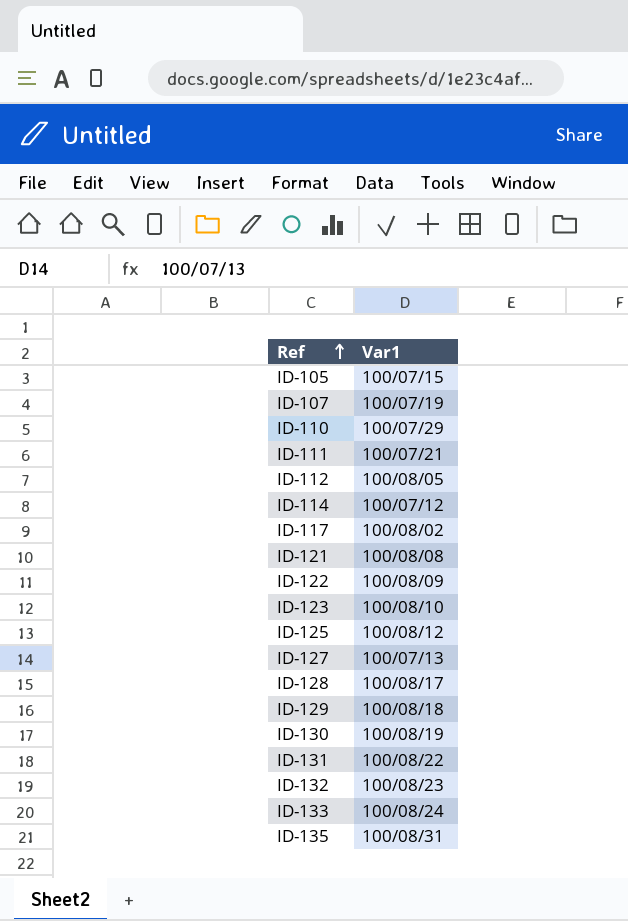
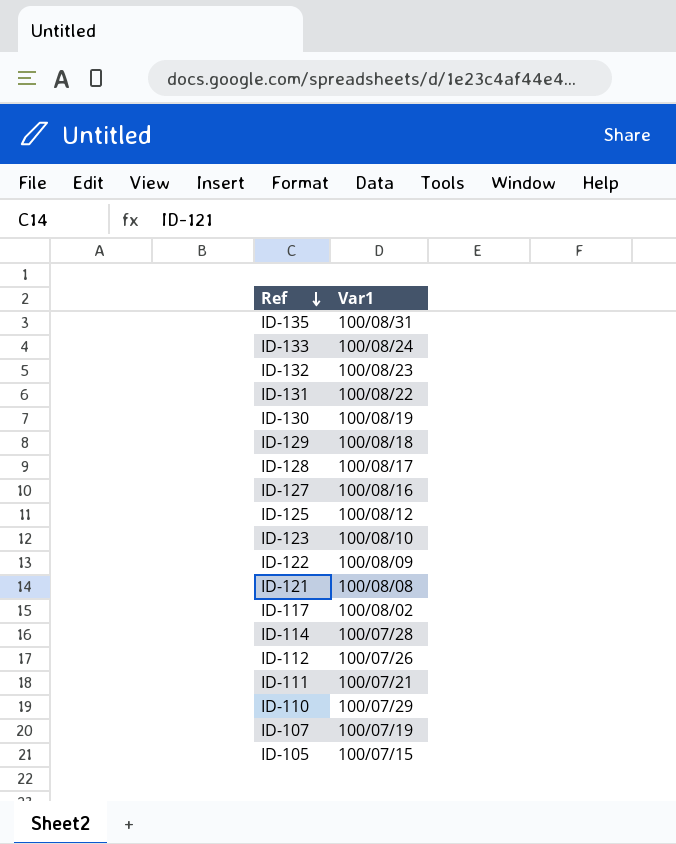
row order: Ref ascending -> Ref descending
ID-127 | Var1: 100/07/13 -> 100/08/16
ID-114 | Var1: 100/07/12 -> 100/07/28
ID-112 | Var1: 100/08/05 -> 100/07/26

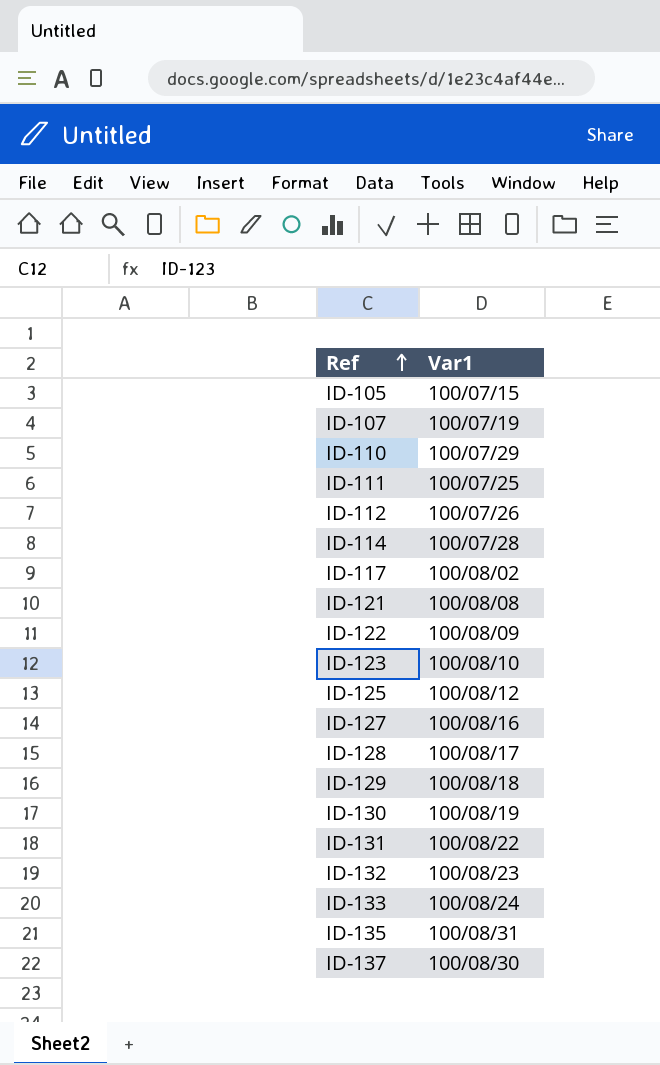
row order: Ref descending -> Ref ascending
ID-111 | Var1: 100/07/21 -> 100/07/25
row ID-137: none -> 100/08/30

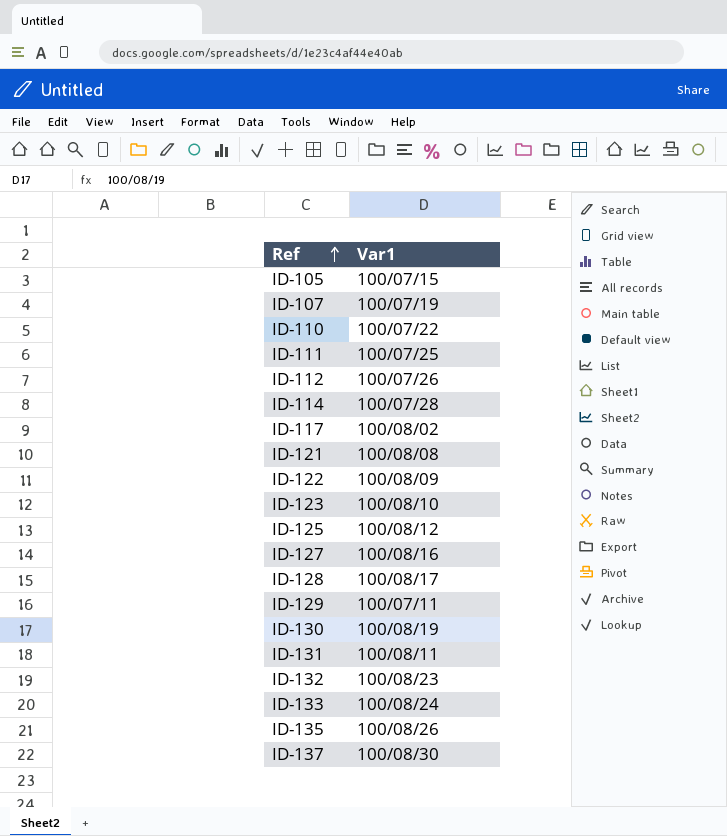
ID-110 | Var1: 100/07/29 -> 100/07/22
ID-129 | Var1: 100/08/18 -> 100/07/11
ID-131 | Var1: 100/08/22 -> 100/08/11
ID-135 | Var1: 100/08/31 -> 100/08/26

